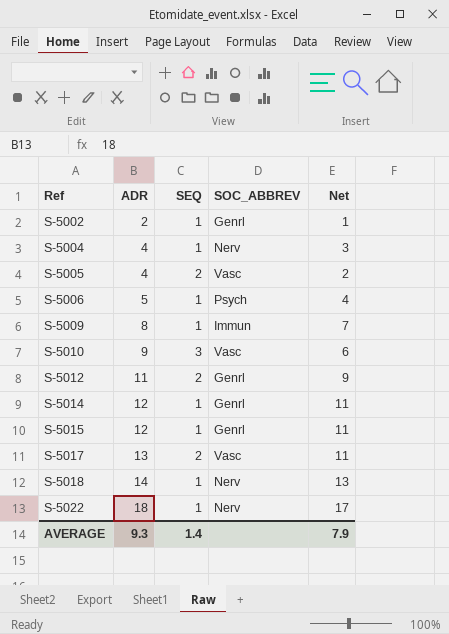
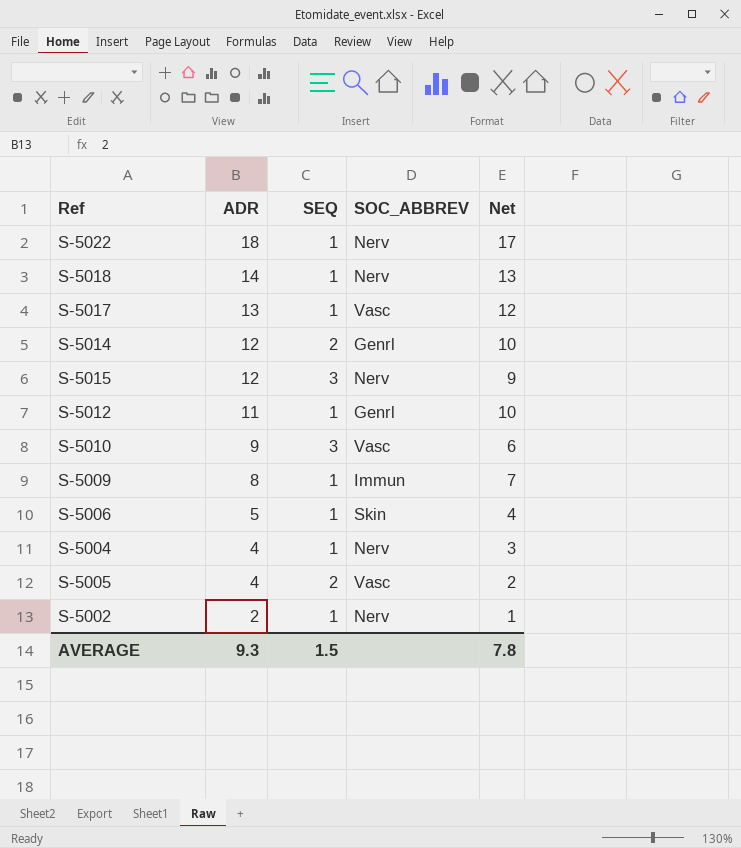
row order: Ref ascending -> ADR descending
S-5017 | SEQ: 2 -> 1
S-5017 | Net: 11 -> 12
S-5014 | SEQ: 1 -> 2
S-5014 | Net: 11 -> 10
S-5015 | SEQ: 1 -> 3
S-5015 | SOC_ABBREV: Genrl -> Nerv
S-5015 | Net: 11 -> 9
S-5012 | SEQ: 2 -> 1
S-5012 | Net: 9 -> 10
S-5006 | SOC_ABBREV: Psych -> Skin
S-5002 | SOC_ABBREV: Genrl -> Nerv
AVERAGE | SEQ: 1.4 -> 1.5
AVERAGE | Net: 7.9 -> 7.8

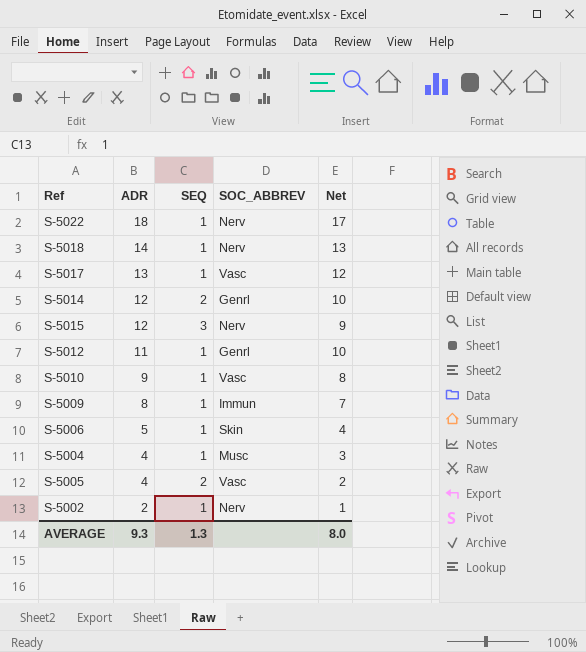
S-5010 | SEQ: 3 -> 1
S-5010 | Net: 6 -> 8
S-5004 | SOC_ABBREV: Nerv -> Musc
AVERAGE | SEQ: 1.5 -> 1.3
AVERAGE | Net: 7.8 -> 8.0

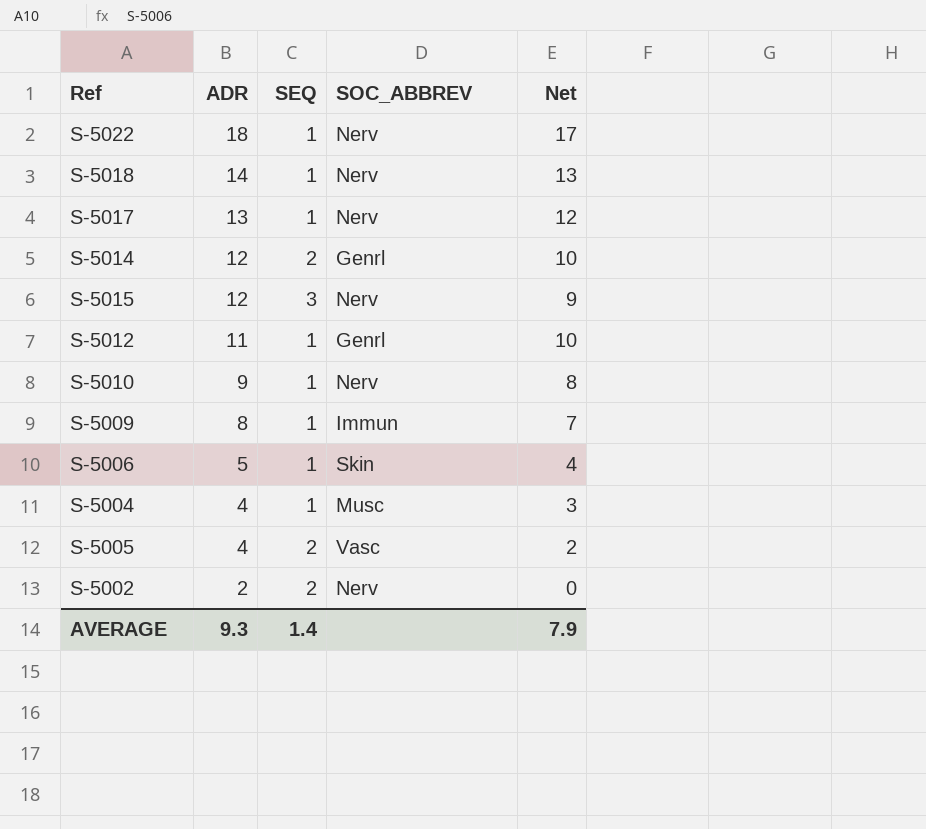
S-5017 | SOC_ABBREV: Vasc -> Nerv
S-5010 | SOC_ABBREV: Vasc -> Nerv
S-5002 | SEQ: 1 -> 2
S-5002 | Net: 1 -> 0
AVERAGE | SEQ: 1.3 -> 1.4
AVERAGE | Net: 8.0 -> 7.9

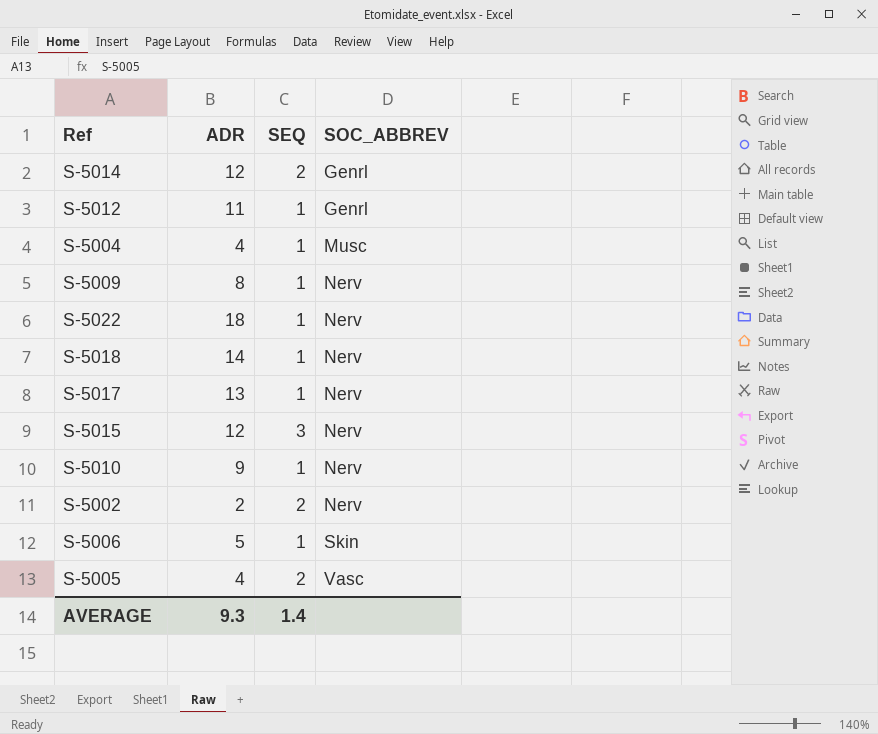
row order: ADR descending -> SOC_ABBREV ascending
column Net | formula: [ADR] - [SEQ] -> none
S-5009 | SOC_ABBREV: Immun -> Nerv

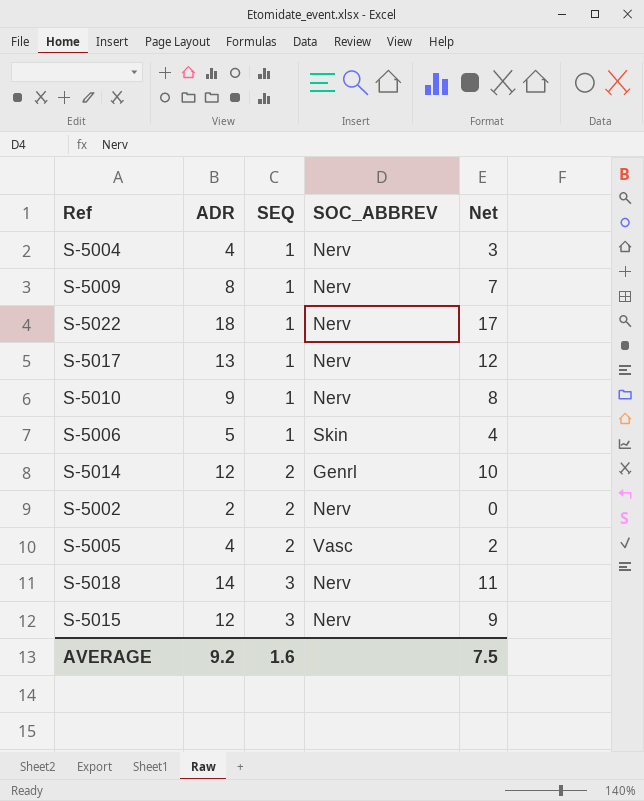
row order: SOC_ABBREV ascending -> SEQ ascending
column Net | formula: none -> [ADR] - [SEQ]
row S-5012: 11 | 1 | Genrl -> none
S-5004 | SOC_ABBREV: Musc -> Nerv
S-5018 | SEQ: 1 -> 3
AVERAGE | ADR: 9.3 -> 9.2
AVERAGE | SEQ: 1.4 -> 1.6

